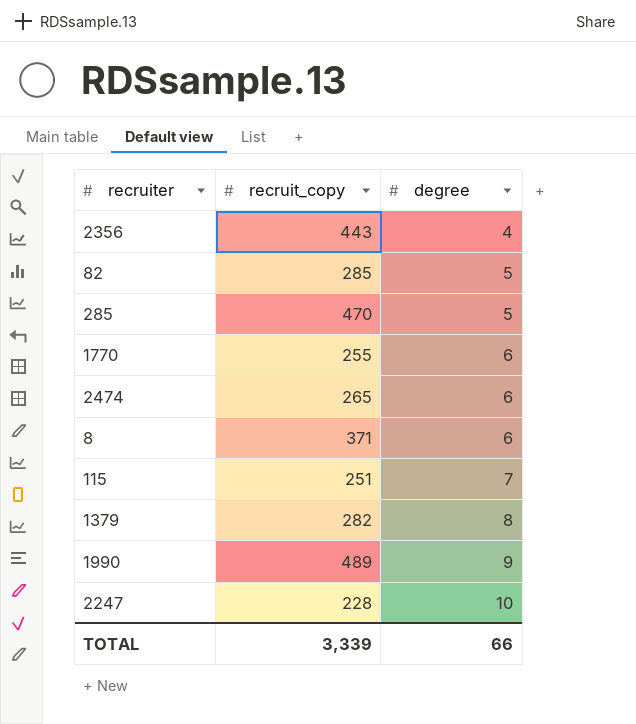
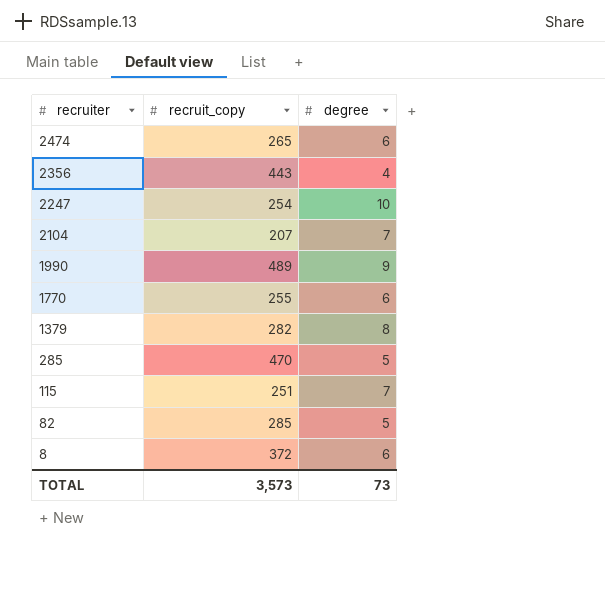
row order: degree ascending -> recruiter descending
2247 | recruit_copy: 228 -> 254
row 2104: none -> 207 | 7
8 | recruit_copy: 371 -> 372
TOTAL | recruit_copy: 3,339 -> 3,573
TOTAL | degree: 66 -> 73

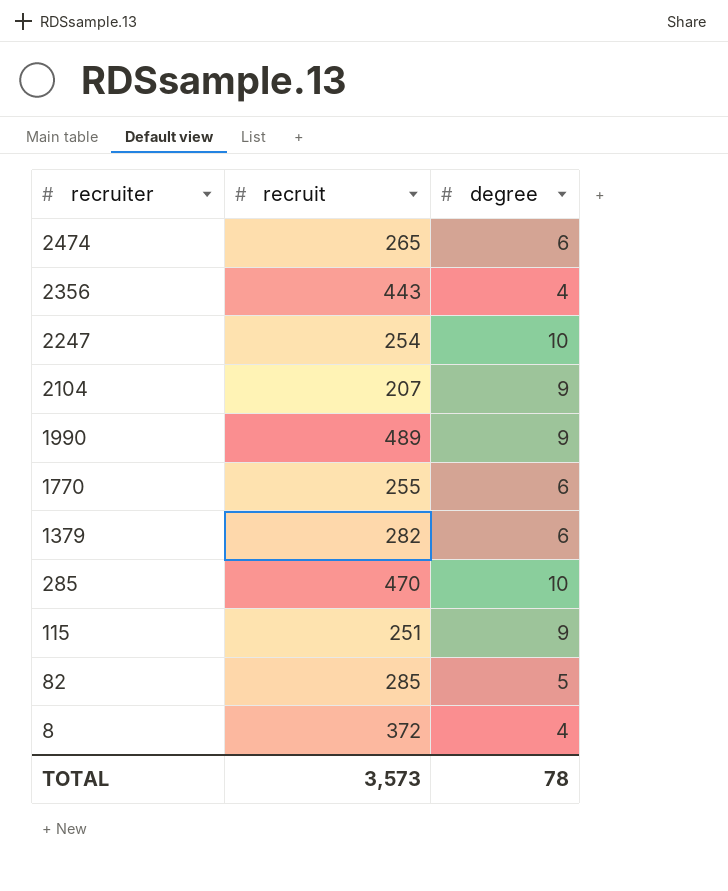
column name: recruit_copy -> recruit
2104 | degree: 7 -> 9
1379 | degree: 8 -> 6
285 | degree: 5 -> 10
115 | degree: 7 -> 9
8 | degree: 6 -> 4
TOTAL | degree: 73 -> 78

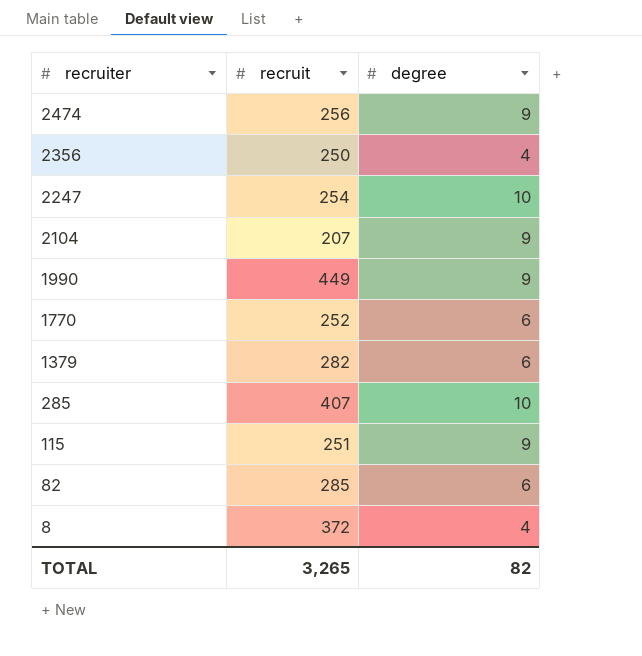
2474 | recruit: 265 -> 256
2474 | degree: 6 -> 9
2356 | recruit: 443 -> 250
1990 | recruit: 489 -> 449
1770 | recruit: 255 -> 252
285 | recruit: 470 -> 407
82 | degree: 5 -> 6
TOTAL | recruit: 3,573 -> 3,265
TOTAL | degree: 78 -> 82

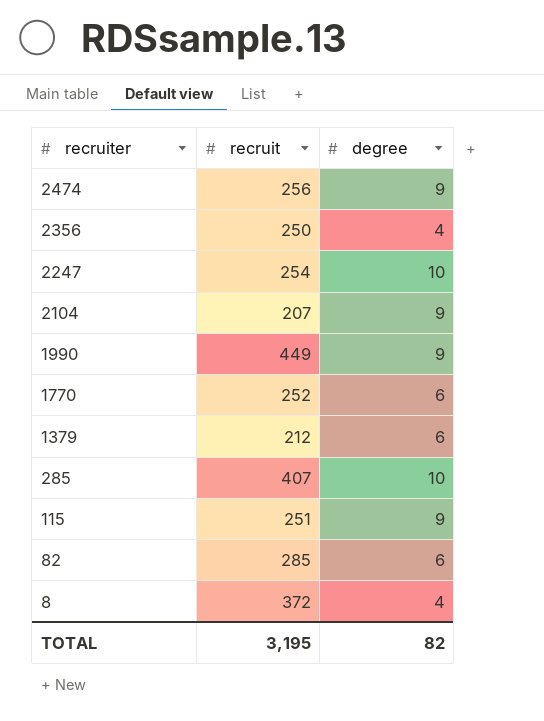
1379 | recruit: 282 -> 212
TOTAL | recruit: 3,265 -> 3,195

